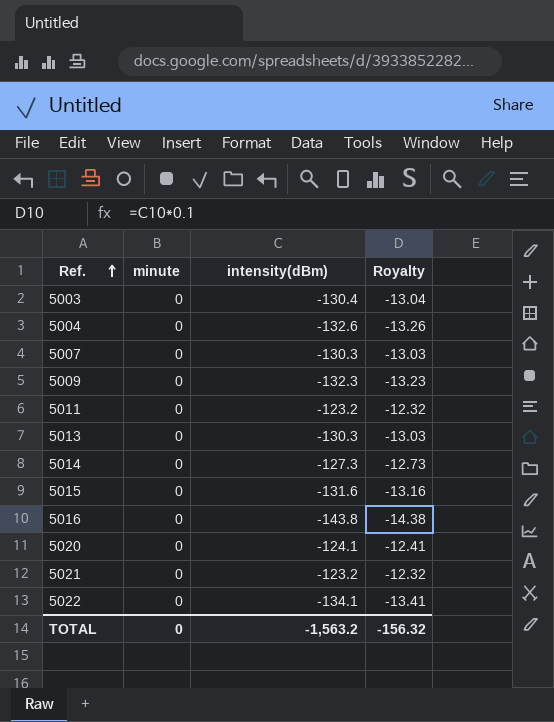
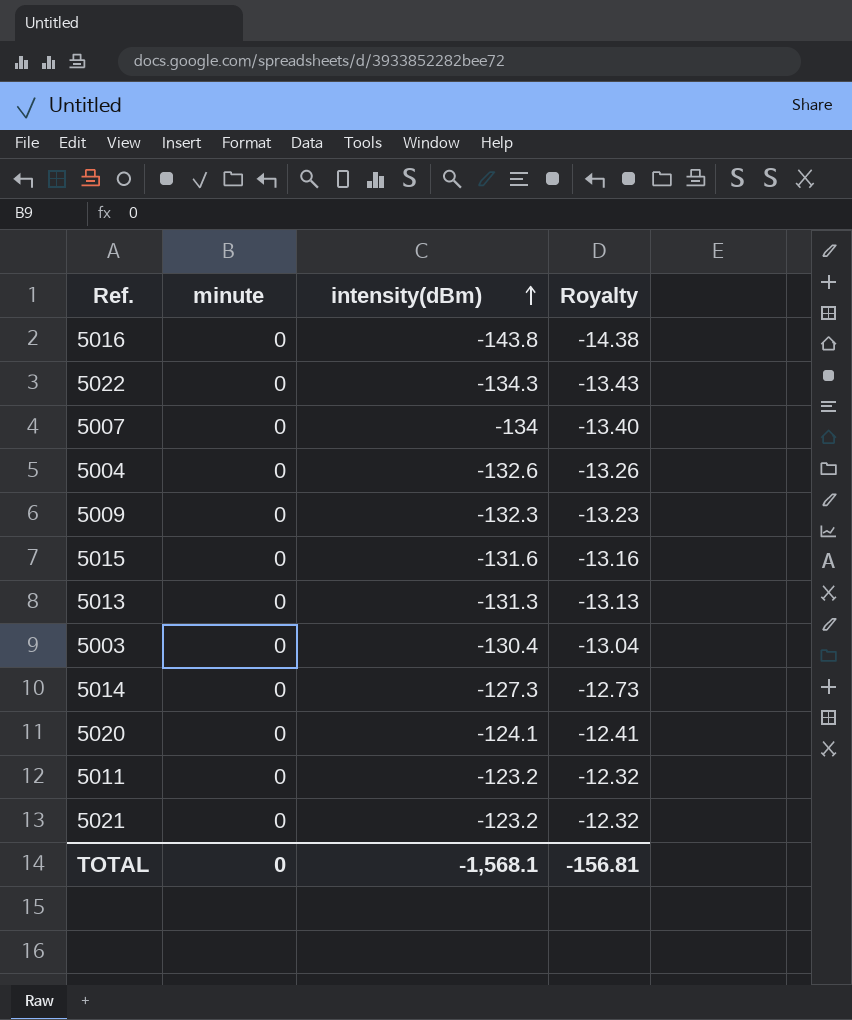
row order: Ref. ascending -> intensity(dBm) ascending
5022 | intensity(dBm): -134.1 -> -134.3
5022 | Royalty: -13.41 -> -13.43
5007 | intensity(dBm): -130.3 -> -134
5007 | Royalty: -13.03 -> -13.40
5013 | intensity(dBm): -130.3 -> -131.3
5013 | Royalty: -13.03 -> -13.13
TOTAL | intensity(dBm): -1,563.2 -> -1,568.1
TOTAL | Royalty: -156.32 -> -156.81

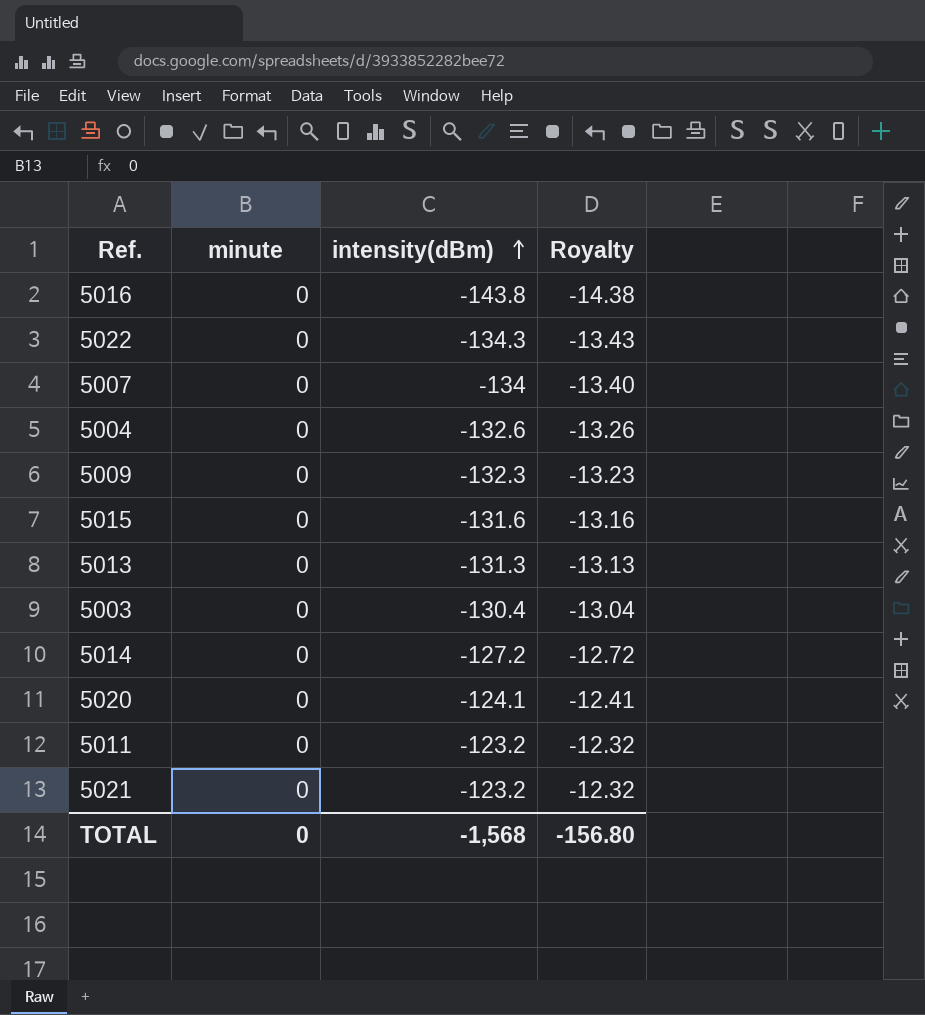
5014 | intensity(dBm): -127.3 -> -127.2
5014 | Royalty: -12.73 -> -12.72
TOTAL | intensity(dBm): -1,568.1 -> -1,568
TOTAL | Royalty: -156.81 -> -156.80

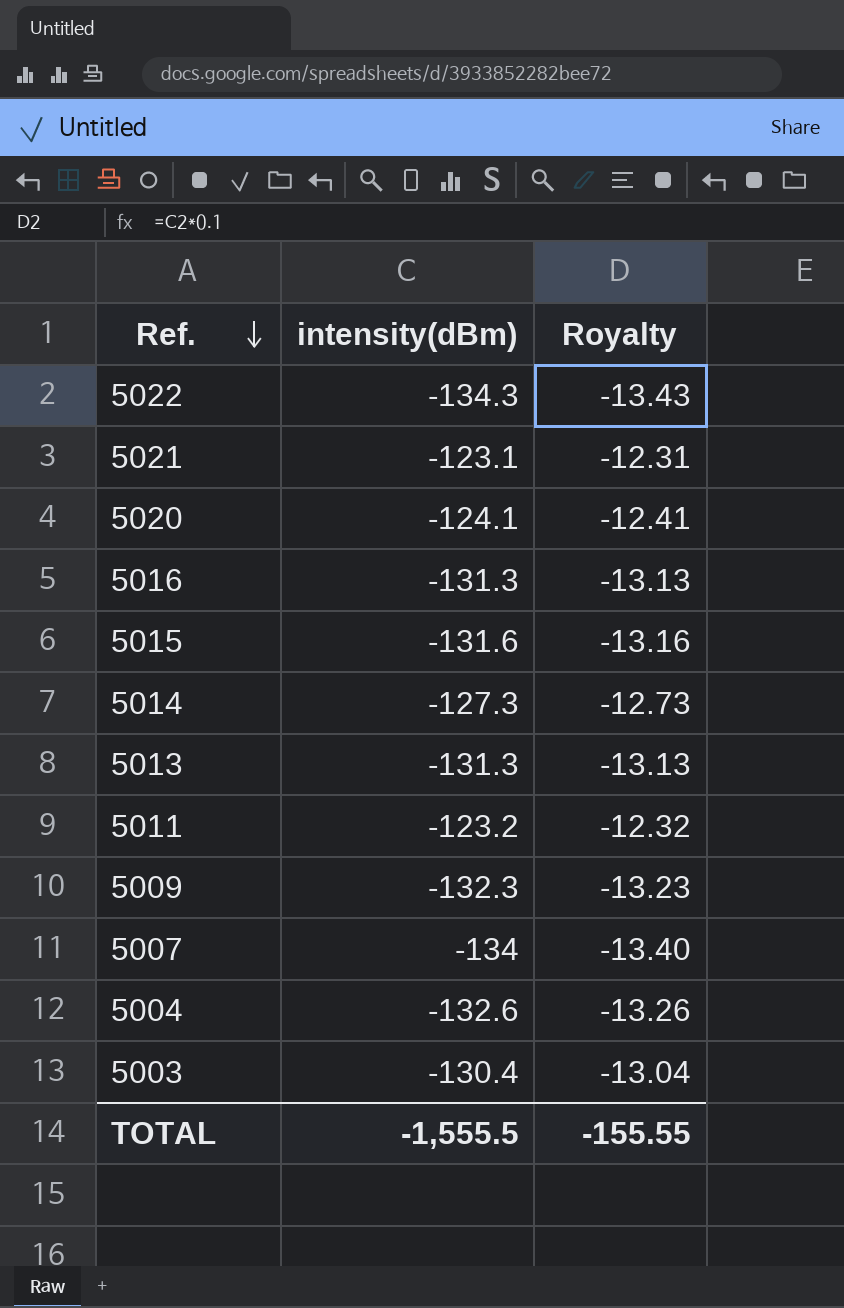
row order: intensity(dBm) ascending -> Ref. descending
column minute | position: 2 -> none
5021 | intensity(dBm): -123.2 -> -123.1
5021 | Royalty: -12.32 -> -12.31
5016 | intensity(dBm): -143.8 -> -131.3
5016 | Royalty: -14.38 -> -13.13
5014 | intensity(dBm): -127.2 -> -127.3
5014 | Royalty: -12.72 -> -12.73
TOTAL | intensity(dBm): -1,568 -> -1,555.5
TOTAL | Royalty: -156.80 -> -155.55

